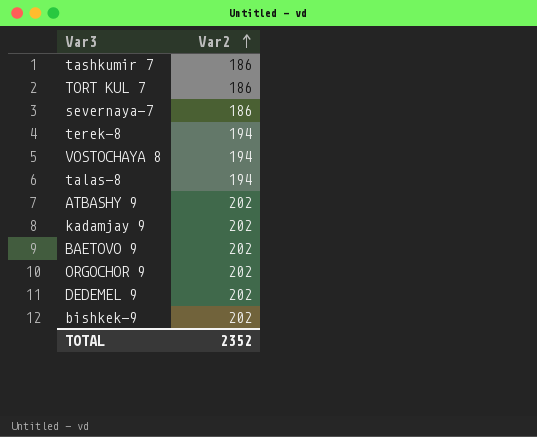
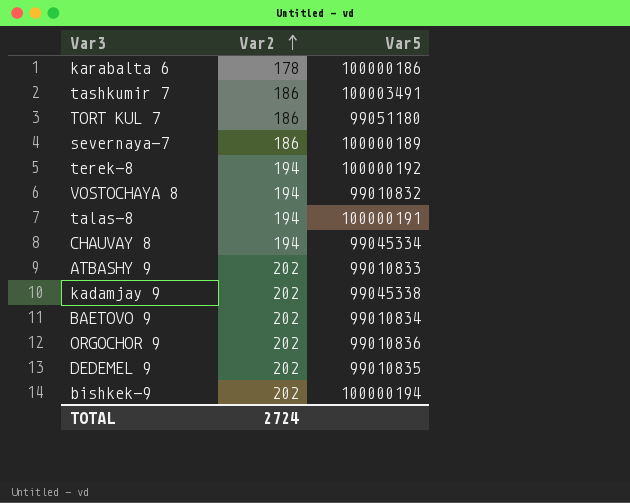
column Var5 | position: none -> 3
row karabalta 6: none -> 178 | 100000186
row CHAUVAY 8: none -> 194 | 99045334
TOTAL | Var2: 2352 -> 2724

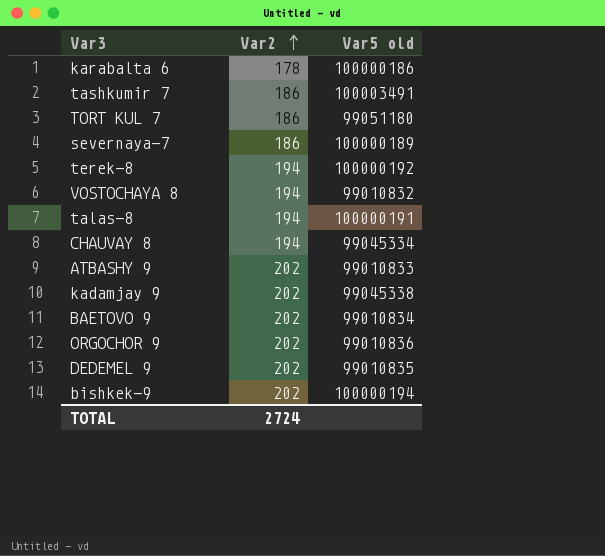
column name: Var5 -> Var5 old

